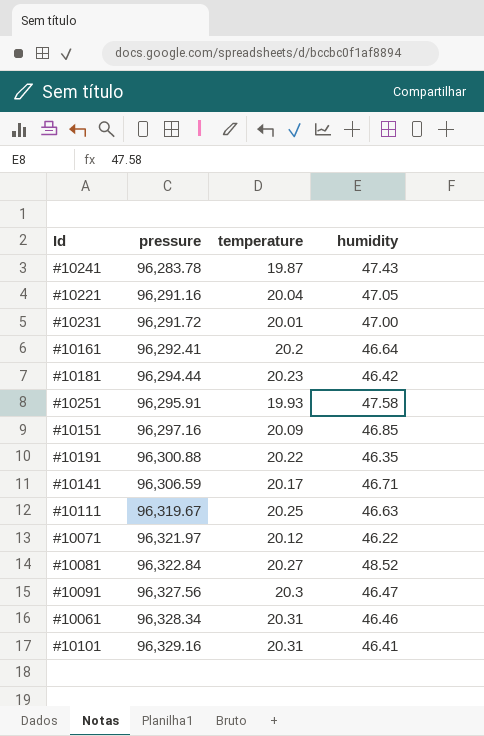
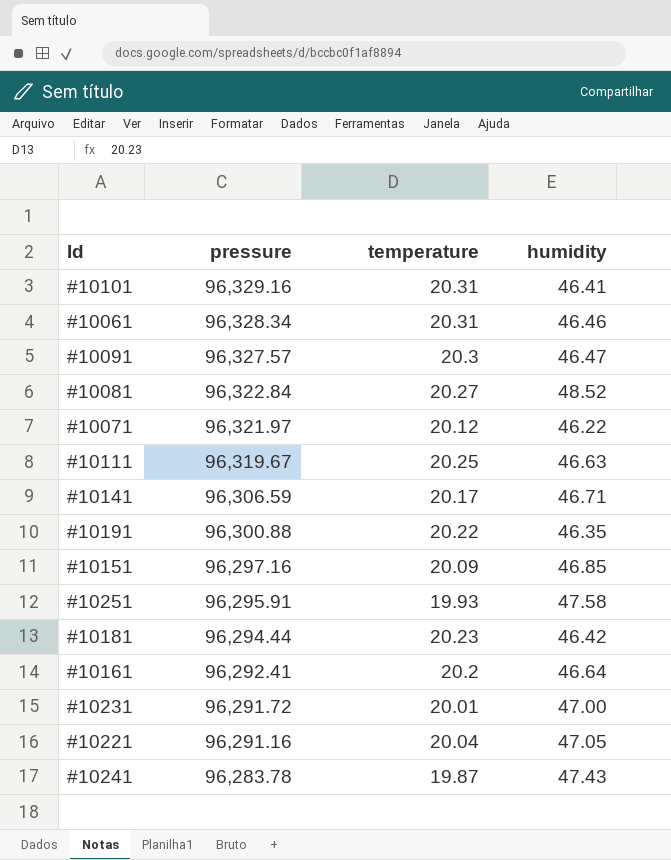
row order: pressure ascending -> pressure descending
#10091 | pressure: 96,327.56 -> 96,327.57

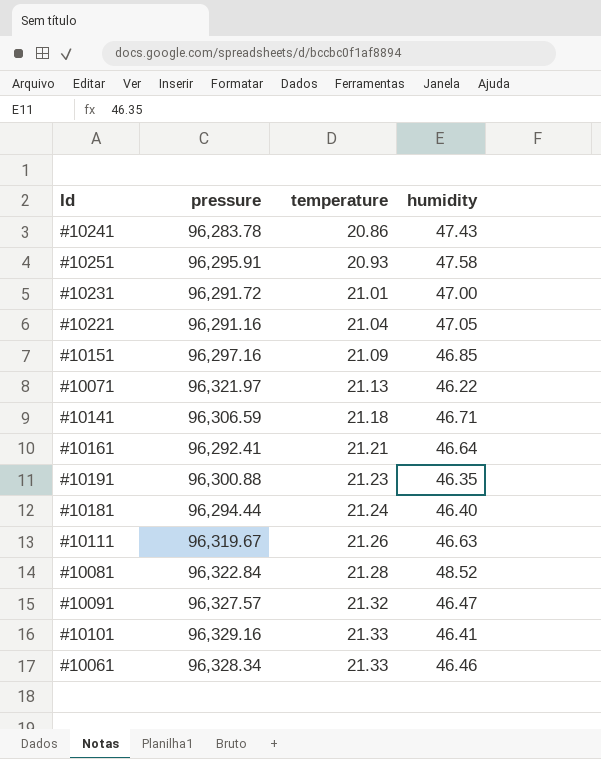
row order: pressure descending -> temperature ascending
#10241 | temperature: 19.87 -> 20.86
#10251 | temperature: 19.93 -> 20.93
#10231 | temperature: 20.01 -> 21.01
#10221 | temperature: 20.04 -> 21.04
#10151 | temperature: 20.09 -> 21.09
#10071 | temperature: 20.12 -> 21.13
#10141 | temperature: 20.17 -> 21.18
#10161 | temperature: 20.2 -> 21.21
#10191 | temperature: 20.22 -> 21.23
#10181 | temperature: 20.23 -> 21.24
#10181 | humidity: 46.42 -> 46.40
#10111 | temperature: 20.25 -> 21.26
#10081 | temperature: 20.27 -> 21.28
#10091 | temperature: 20.3 -> 21.32
#10101 | temperature: 20.31 -> 21.33
#10061 | temperature: 20.31 -> 21.33

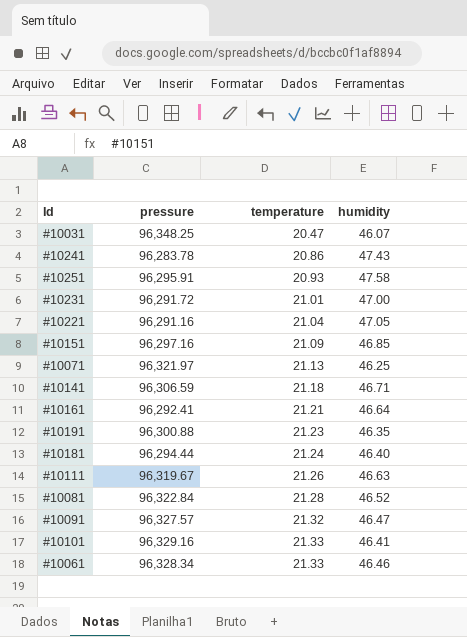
row #10031: none -> 96,348.25 | 20.47 | 46.07
#10071 | humidity: 46.22 -> 46.25
#10081 | humidity: 48.52 -> 46.52

